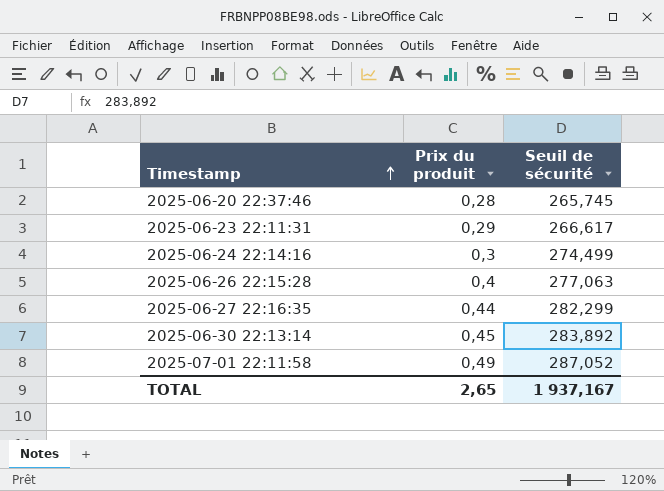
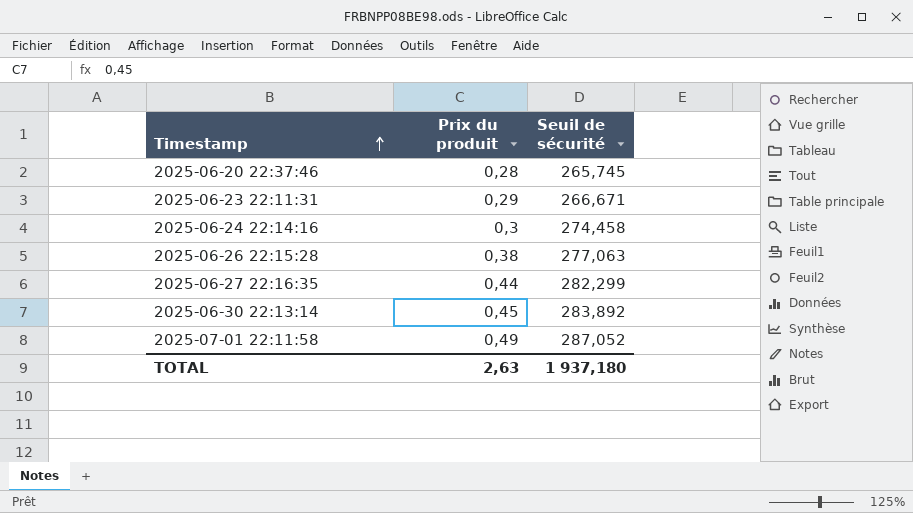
2025-06-23 22:11:31 | Seuil de sécurité: 266,617 -> 266,671
2025-06-24 22:14:16 | Seuil de sécurité: 274,499 -> 274,458
2025-06-26 22:15:28 | Prix du produit: 0,4 -> 0,38
TOTAL | Prix du produit: 2,65 -> 2,63
TOTAL | Seuil de sécurité: 1 937,167 -> 1 937,180

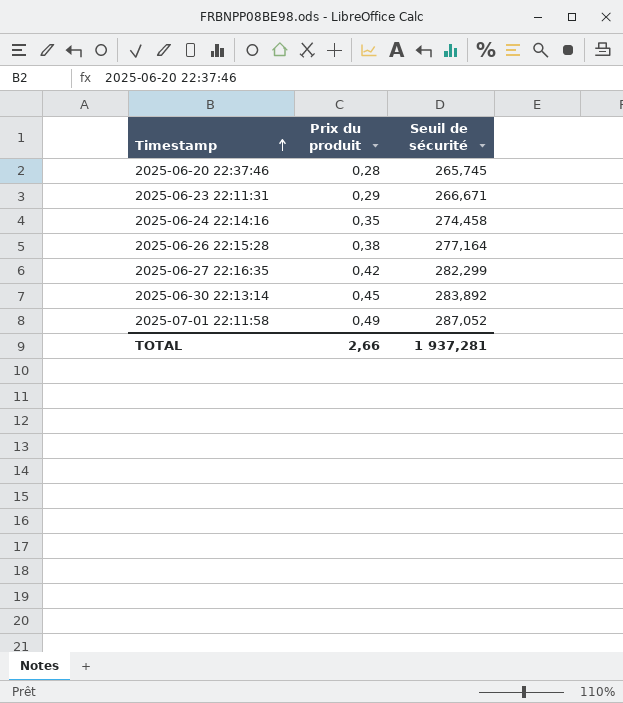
2025-06-24 22:14:16 | Prix du produit: 0,3 -> 0,35
2025-06-26 22:15:28 | Seuil de sécurité: 277,063 -> 277,164
2025-06-27 22:16:35 | Prix du produit: 0,44 -> 0,42
TOTAL | Prix du produit: 2,63 -> 2,66
TOTAL | Seuil de sécurité: 1 937,180 -> 1 937,281

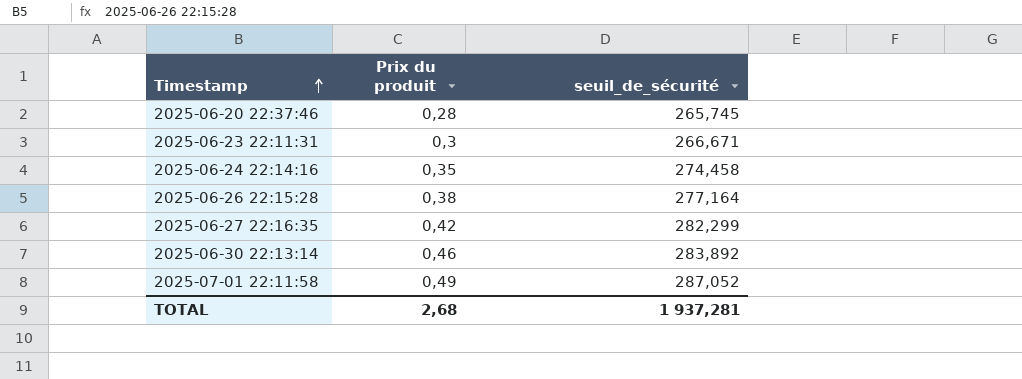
column name: Seuil de sécurité -> seuil_de_sécurité
2025-06-23 22:11:31 | Prix du produit: 0,29 -> 0,3
2025-06-30 22:13:14 | Prix du produit: 0,45 -> 0,46
TOTAL | Prix du produit: 2,66 -> 2,68

